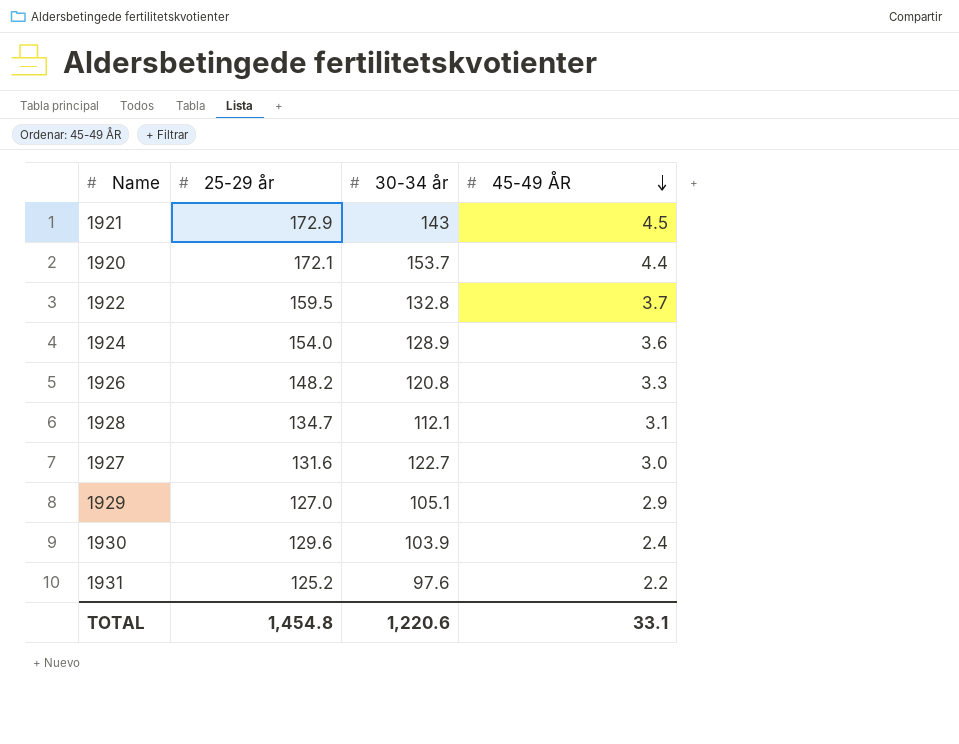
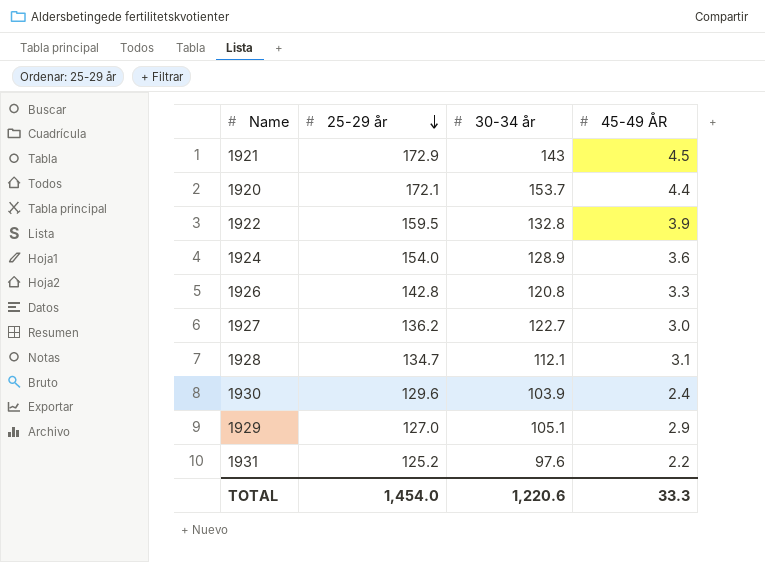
row order: 45-49 ÅR descending -> 25-29 år descending
1922 | 45-49 ÅR: 3.7 -> 3.9
1926 | 25-29 år: 148.2 -> 142.8
1927 | 25-29 år: 131.6 -> 136.2
TOTAL | 25-29 år: 1,454.8 -> 1,454.0
TOTAL | 45-49 ÅR: 33.1 -> 33.3

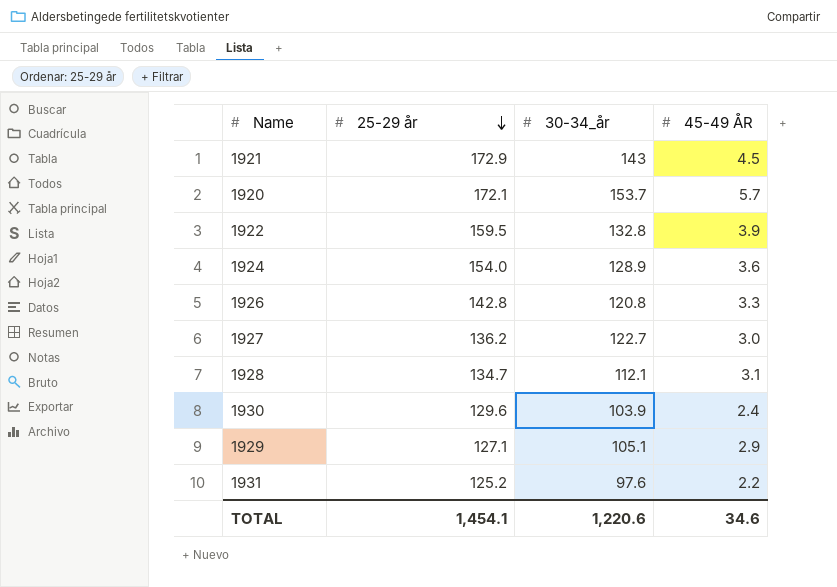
column name: 30-34 år -> 30-34_år
1920 | 45-49 ÅR: 4.4 -> 5.7
1929 | 25-29 år: 127.0 -> 127.1
TOTAL | 25-29 år: 1,454.0 -> 1,454.1
TOTAL | 45-49 ÅR: 33.3 -> 34.6

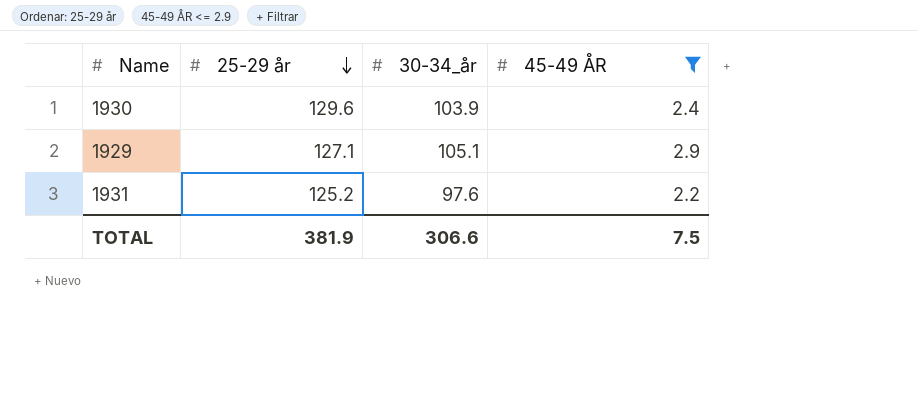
filter: none -> 45-49 ÅR <= 2.9
TOTAL | 25-29 år: 1,454.1 -> 381.9
TOTAL | 30-34_år: 1,220.6 -> 306.6
TOTAL | 45-49 ÅR: 34.6 -> 7.5

